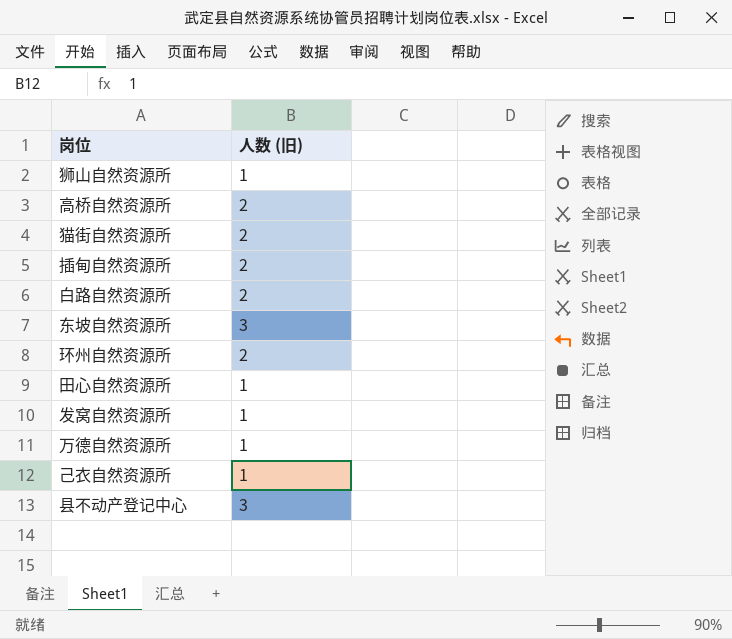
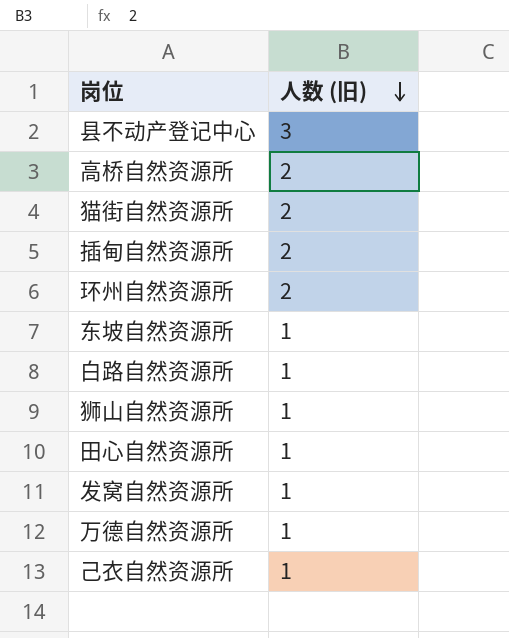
row order: none -> 人数 (旧) descending
东坡自然资源所 | 人数 (旧): 3 -> 1
白路自然资源所 | 人数 (旧): 2 -> 1

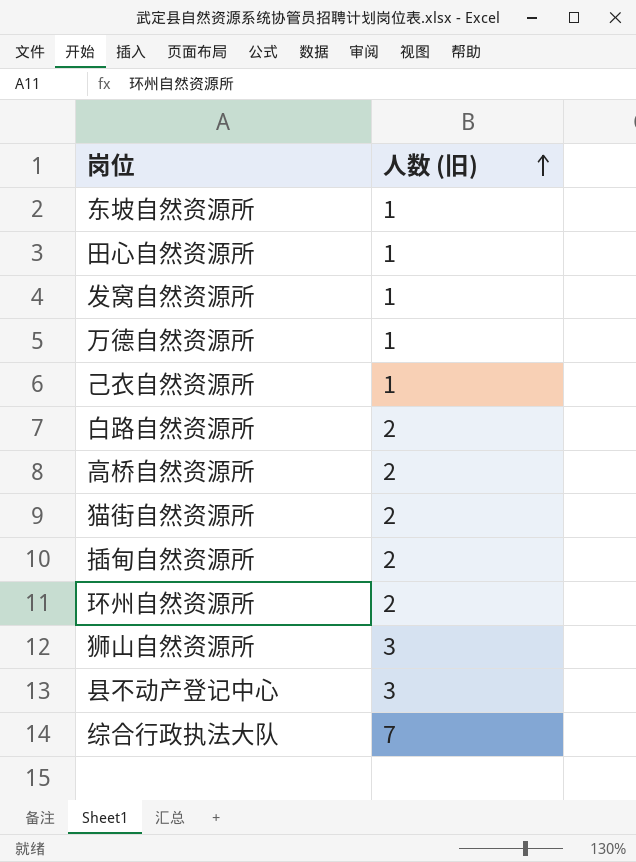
row order: 人数 (旧) descending -> 人数 (旧) ascending
白路自然资源所 | 人数 (旧): 1 -> 2
狮山自然资源所 | 人数 (旧): 1 -> 3
row 综合行政执法大队: none -> 7

